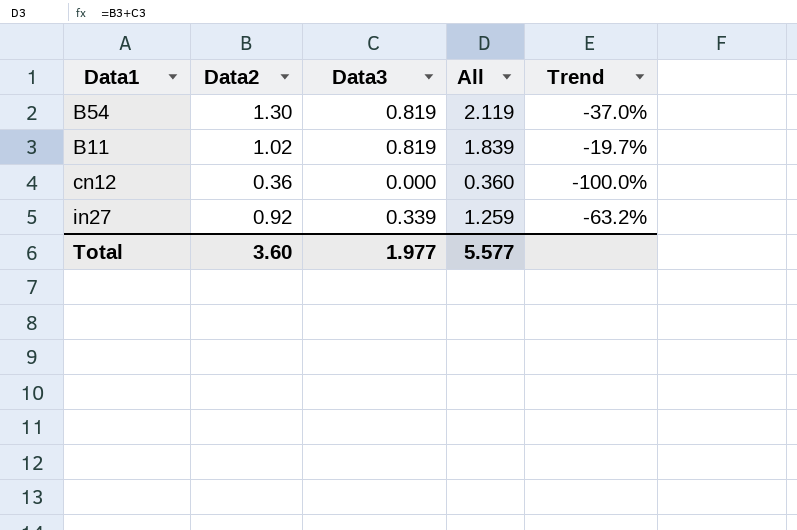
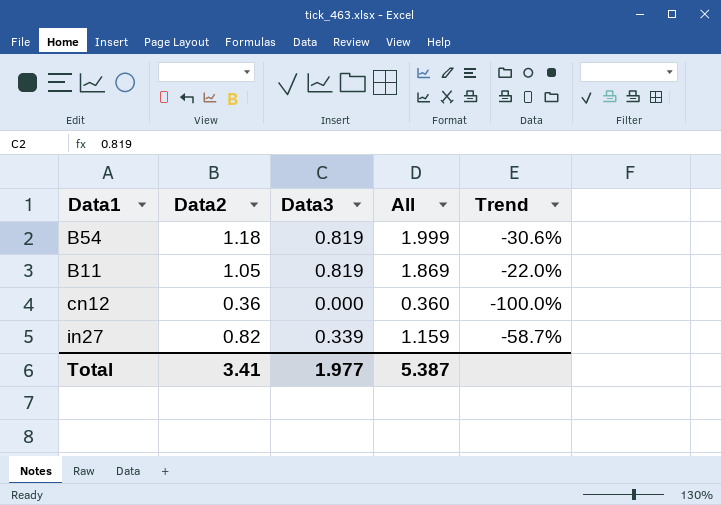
B54 | Data2: 1.30 -> 1.18
B54 | All: 2.119 -> 1.999
B54 | Trend: -37.0% -> -30.6%
B11 | Data2: 1.02 -> 1.05
B11 | All: 1.839 -> 1.869
B11 | Trend: -19.7% -> -22.0%
in27 | Data2: 0.92 -> 0.82
in27 | All: 1.259 -> 1.159
in27 | Trend: -63.2% -> -58.7%
Total | Data2: 3.60 -> 3.41
Total | All: 5.577 -> 5.387

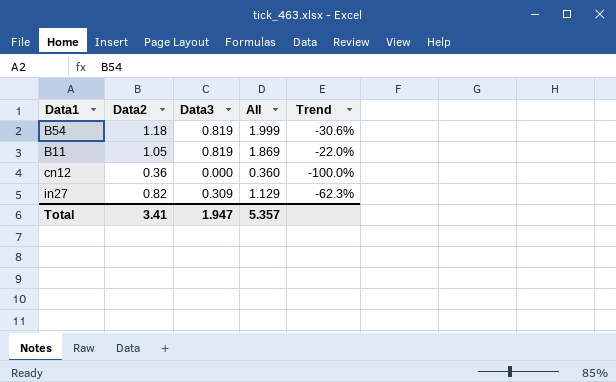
in27 | Data3: 0.339 -> 0.309
in27 | All: 1.159 -> 1.129
in27 | Trend: -58.7% -> -62.3%
Total | Data3: 1.977 -> 1.947
Total | All: 5.387 -> 5.357

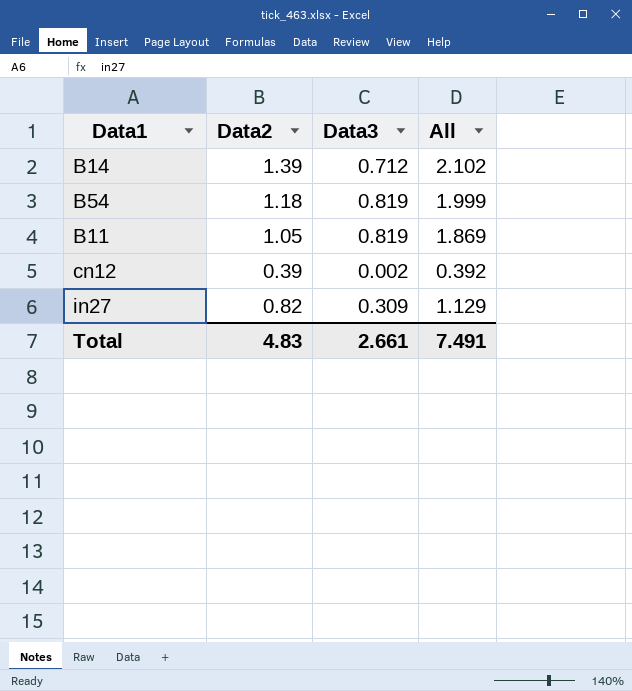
column Trend | formula: ([Data3] - [Data2]) / [Data2] -> none
row B14: none -> 1.39 | 0.712 | 2.102
cn12 | Data2: 0.36 -> 0.39
cn12 | Data3: 0.000 -> 0.002
cn12 | All: 0.360 -> 0.392
Total | Data2: 3.41 -> 4.83
Total | Data3: 1.947 -> 2.661
Total | All: 5.357 -> 7.491

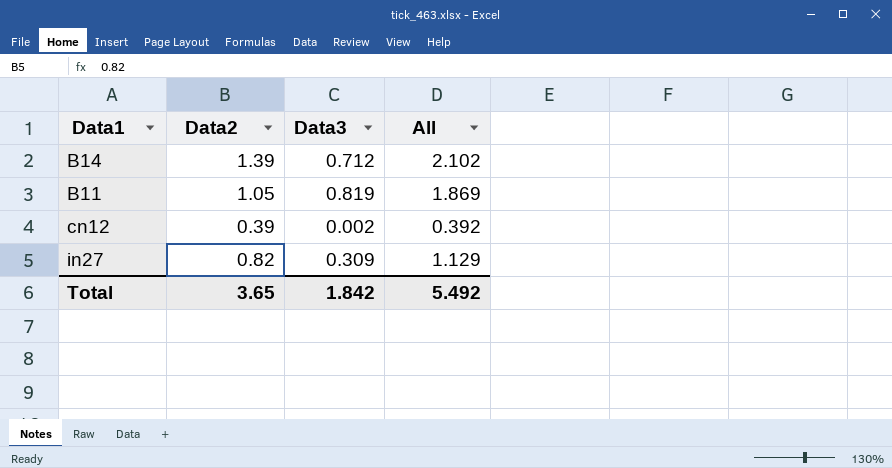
row B54: 1.18 | 0.819 | 1.999 -> none
Total | Data2: 4.83 -> 3.65
Total | Data3: 2.661 -> 1.842
Total | All: 7.491 -> 5.492

